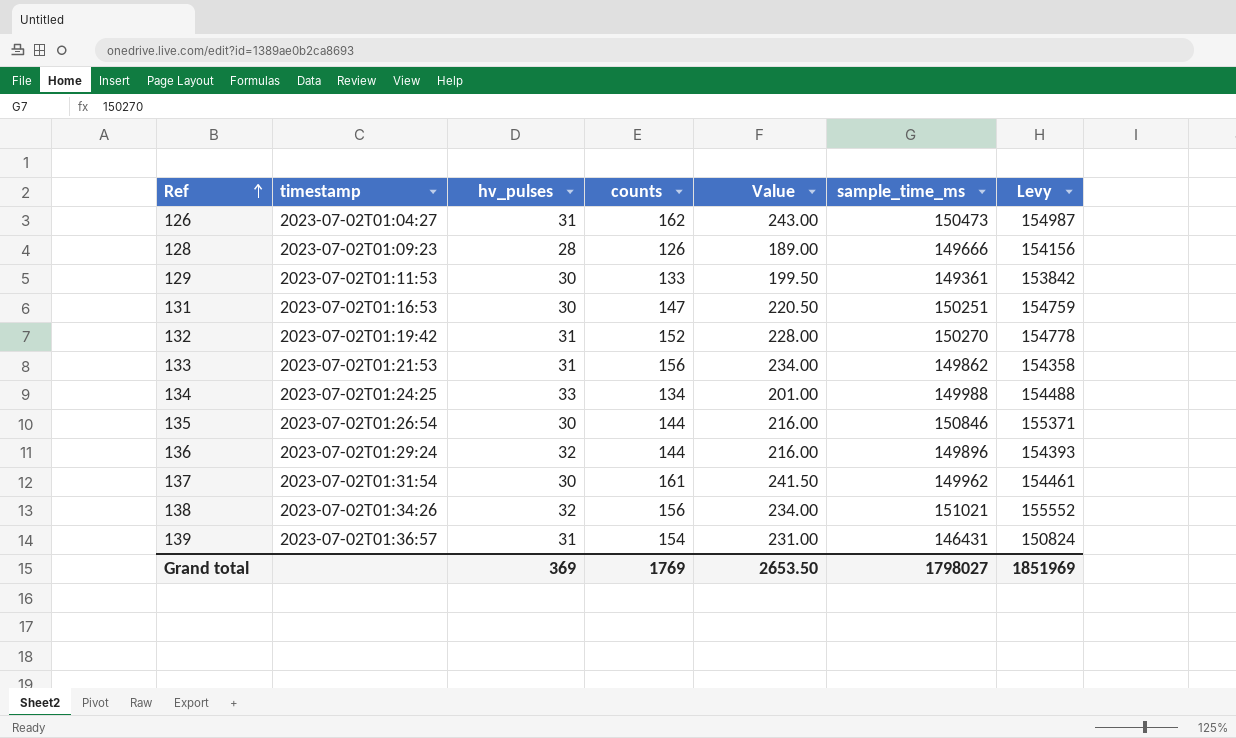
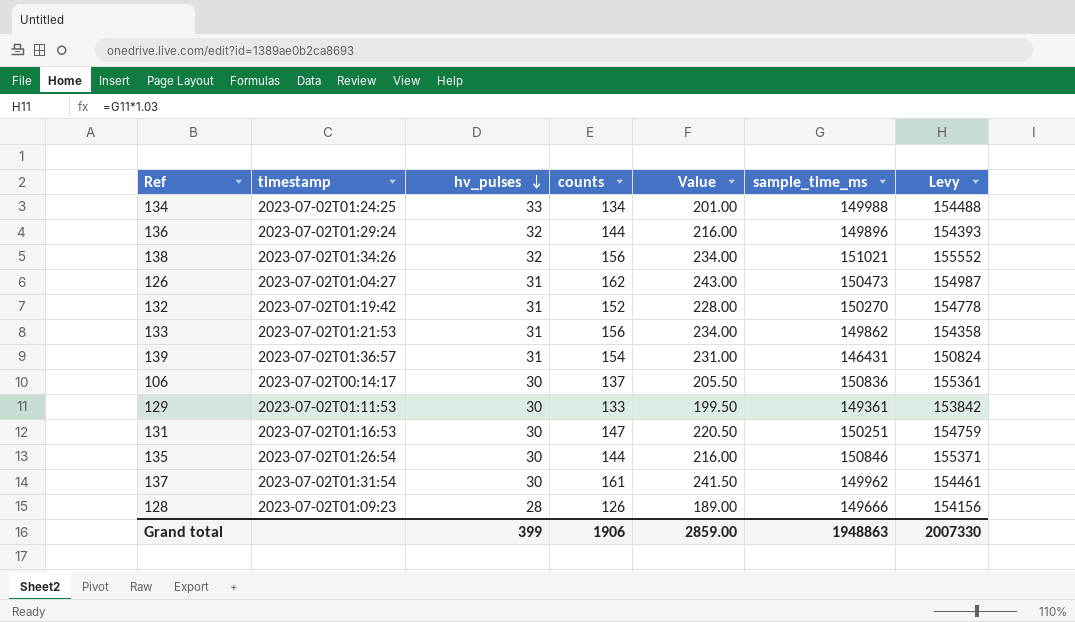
row order: Ref ascending -> hv_pulses descending
row 106: none -> 2023-07-02T00:14:17 | 30 | 137 | 205.50 | 150836 | 155361
Grand total | hv_pulses: 369 -> 399
Grand total | counts: 1769 -> 1906
Grand total | Value: 2653.50 -> 2859.00
Grand total | sample_time_ms: 1798027 -> 1948863
Grand total | Levy: 1851969 -> 2007330

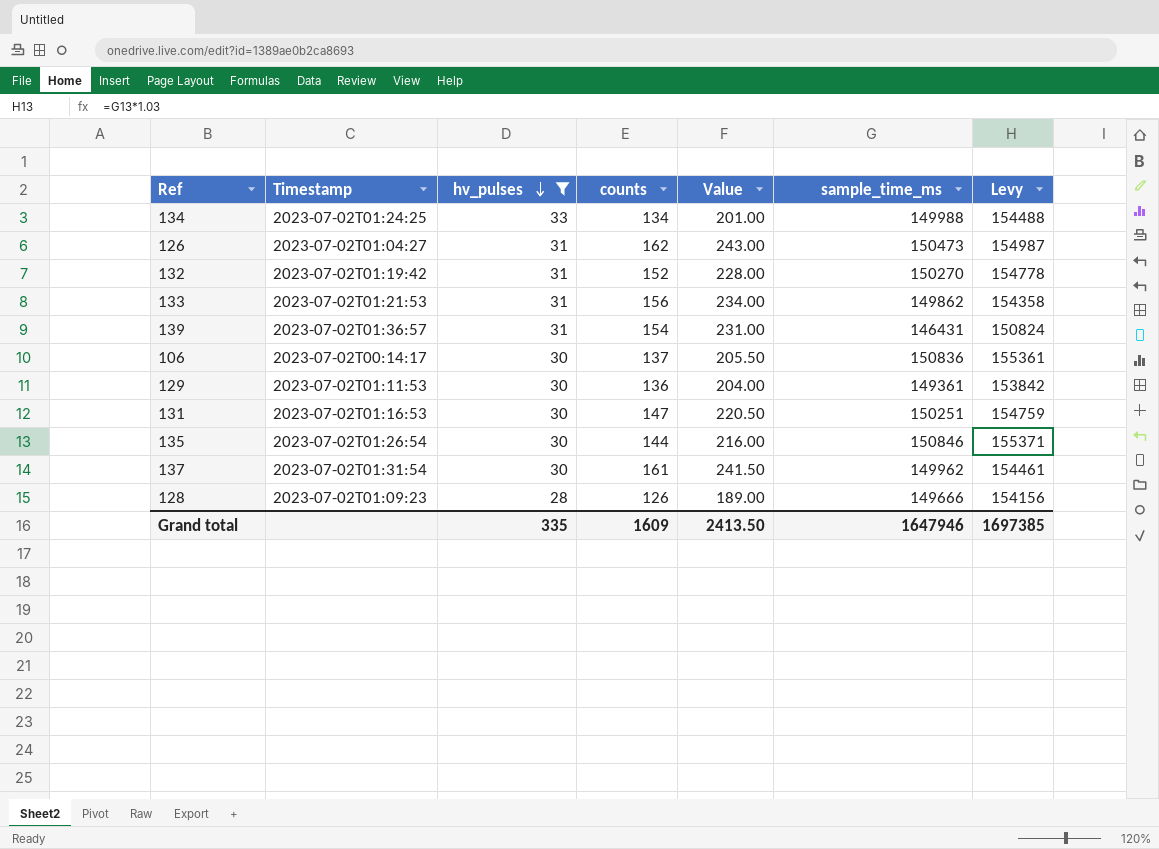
filter: none -> hv_pulses != 32
column name: timestamp -> Timestamp
129 | counts: 133 -> 136
129 | Value: 199.50 -> 204.00
Grand total | hv_pulses: 399 -> 335
Grand total | counts: 1906 -> 1609
Grand total | Value: 2859.00 -> 2413.50
Grand total | sample_time_ms: 1948863 -> 1647946
Grand total | Levy: 2007330 -> 1697385

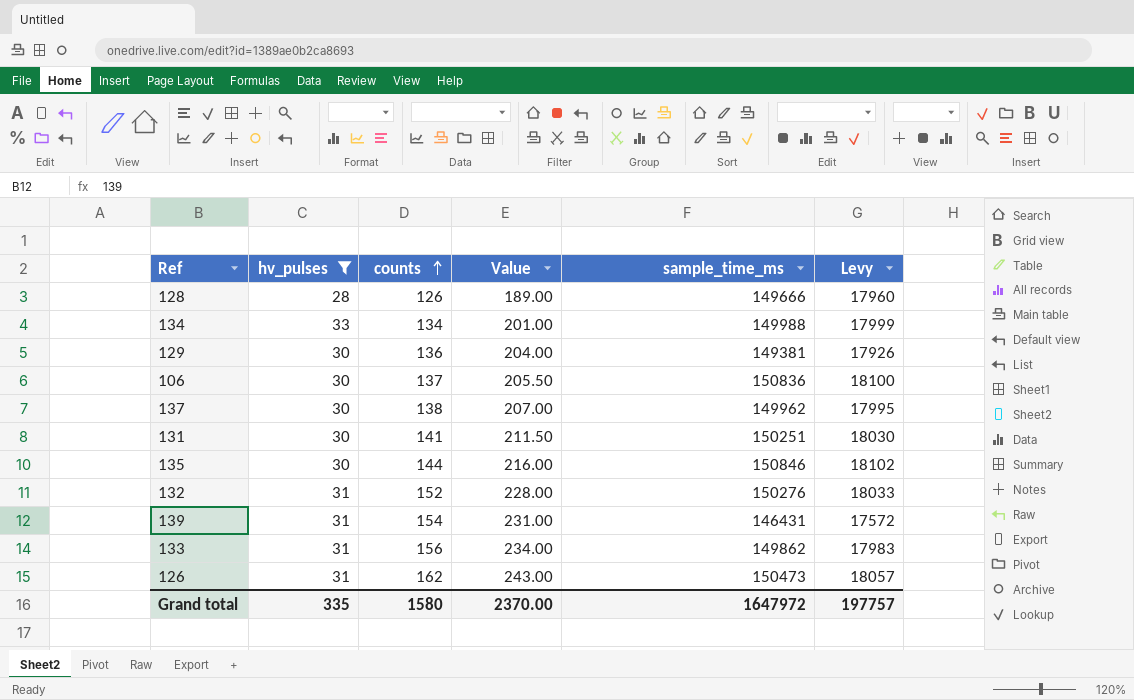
row order: hv_pulses descending -> counts ascending
column Timestamp | position: 2 -> none
column Levy | formula: [sample_time_ms] * 1.03 -> [sample_time_ms] * 0.12
129 | sample_time_ms: 149361 -> 149381
137 | counts: 161 -> 138
137 | Value: 241.50 -> 207.00
131 | counts: 147 -> 141
131 | Value: 220.50 -> 211.50
132 | sample_time_ms: 150270 -> 150276
Grand total | counts: 1609 -> 1580
Grand total | Value: 2413.50 -> 2370.00
Grand total | sample_time_ms: 1647946 -> 1647972
Grand total | Levy: 1697385 -> 197757

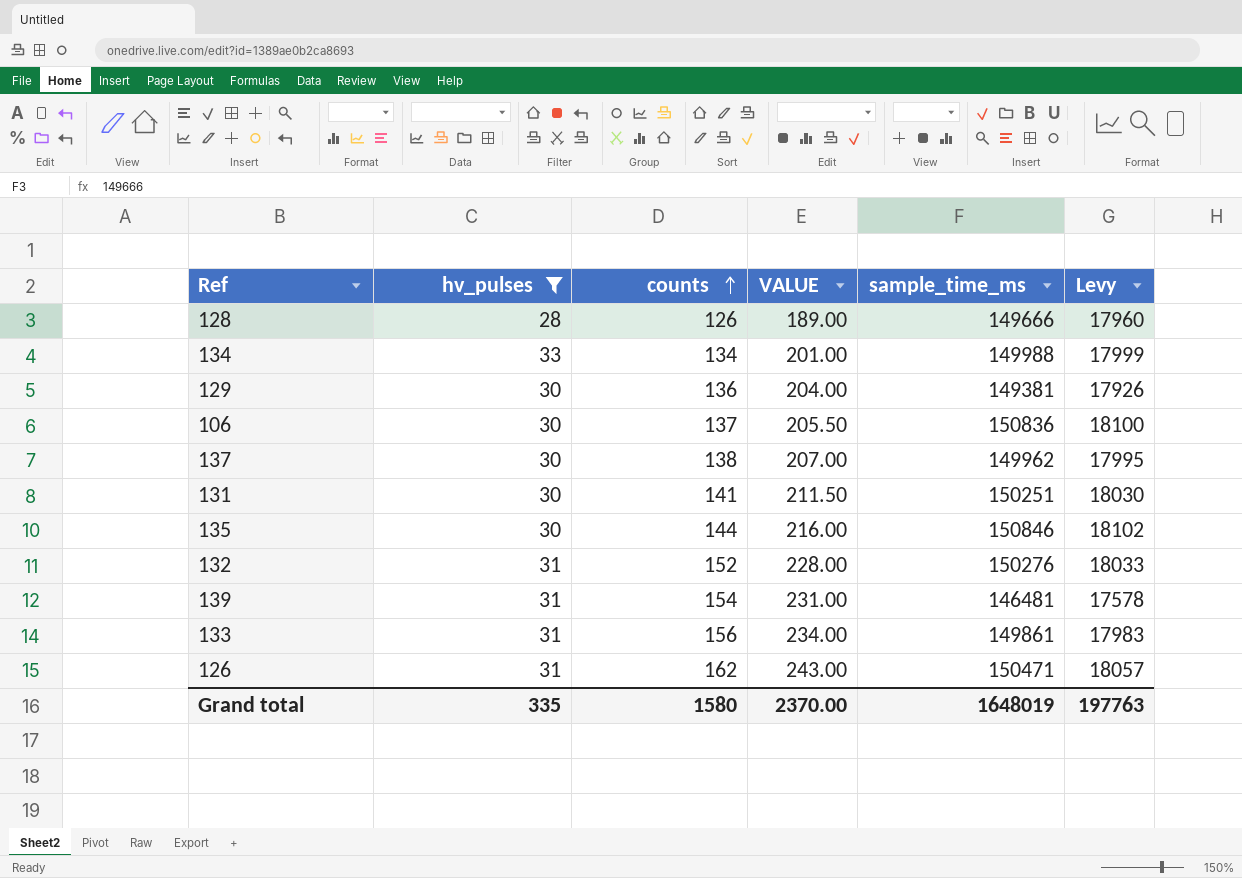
column name: Value -> VALUE
139 | sample_time_ms: 146431 -> 146481
139 | Levy: 17572 -> 17578
133 | sample_time_ms: 149862 -> 149861
126 | sample_time_ms: 150473 -> 150471
Grand total | sample_time_ms: 1647972 -> 1648019
Grand total | Levy: 197757 -> 197763

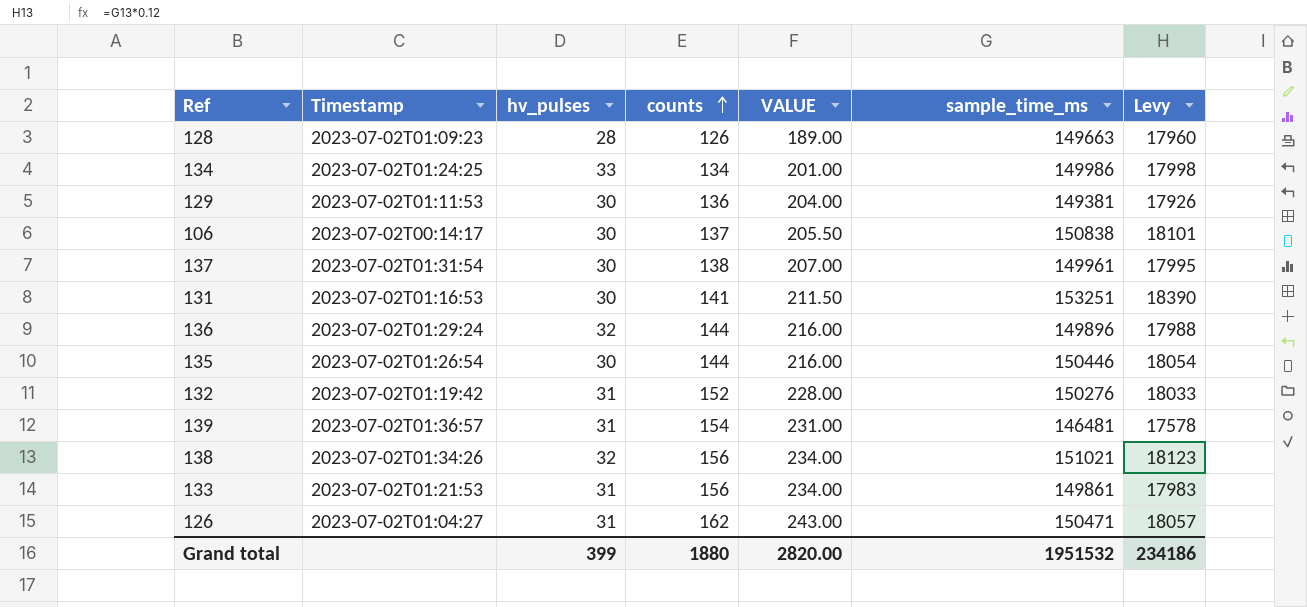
filter: hv_pulses != 32 -> none
column Timestamp | position: none -> 2
128 | sample_time_ms: 149666 -> 149663
134 | sample_time_ms: 149988 -> 149986
134 | Levy: 17999 -> 17998
106 | sample_time_ms: 150836 -> 150838
106 | Levy: 18100 -> 18101
137 | sample_time_ms: 149962 -> 149961
131 | sample_time_ms: 150251 -> 153251
131 | Levy: 18030 -> 18390
135 | sample_time_ms: 150846 -> 150446
135 | Levy: 18102 -> 18054
Grand total | hv_pulses: 335 -> 399
Grand total | counts: 1580 -> 1880
Grand total | VALUE: 2370.00 -> 2820.00
Grand total | sample_time_ms: 1648019 -> 1951532
Grand total | Levy: 197763 -> 234186

